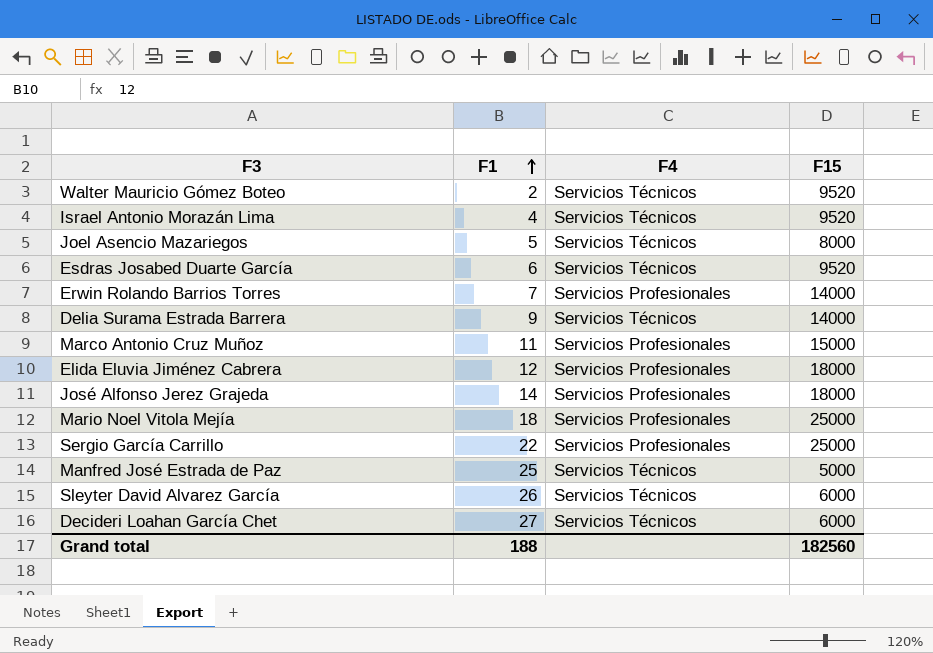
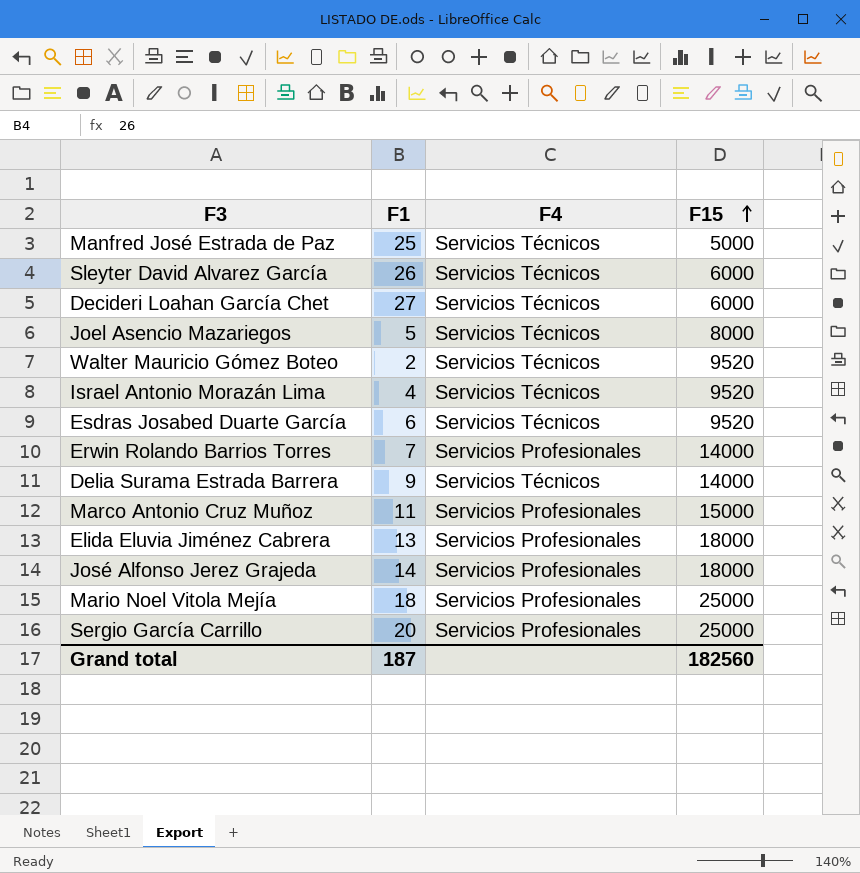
row order: F1 ascending -> F15 ascending
Elida Eluvia Jiménez Cabrera | F1: 12 -> 13
Sergio García Carrillo | F1: 22 -> 20
Grand total | F1: 188 -> 187

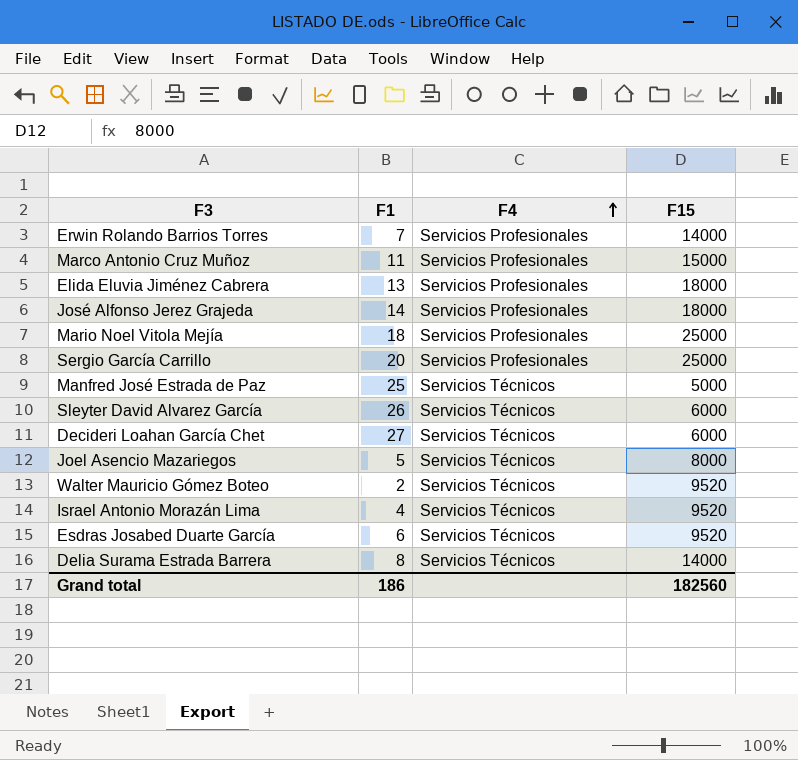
row order: F15 ascending -> F4 ascending
Delia Surama Estrada Barrera | F1: 9 -> 8
Grand total | F1: 187 -> 186

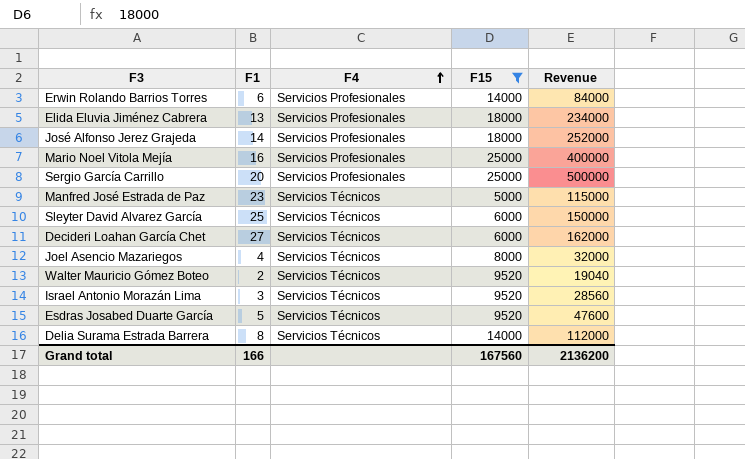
filter: none -> F15 != 15000
column Revenue | formula: none -> [F1] * [F15]
Erwin Rolando Barrios Torres | F1: 7 -> 6
Mario Noel Vitola Mejía | F1: 18 -> 16
Manfred José Estrada de Paz | F1: 25 -> 23
Sleyter David Alvarez García | F1: 26 -> 25
Joel Asencio Mazariegos | F1: 5 -> 4
Israel Antonio Morazán Lima | F1: 4 -> 3
Esdras Josabed Duarte García | F1: 6 -> 5
Grand total | F1: 186 -> 166
Grand total | F15: 182560 -> 167560

